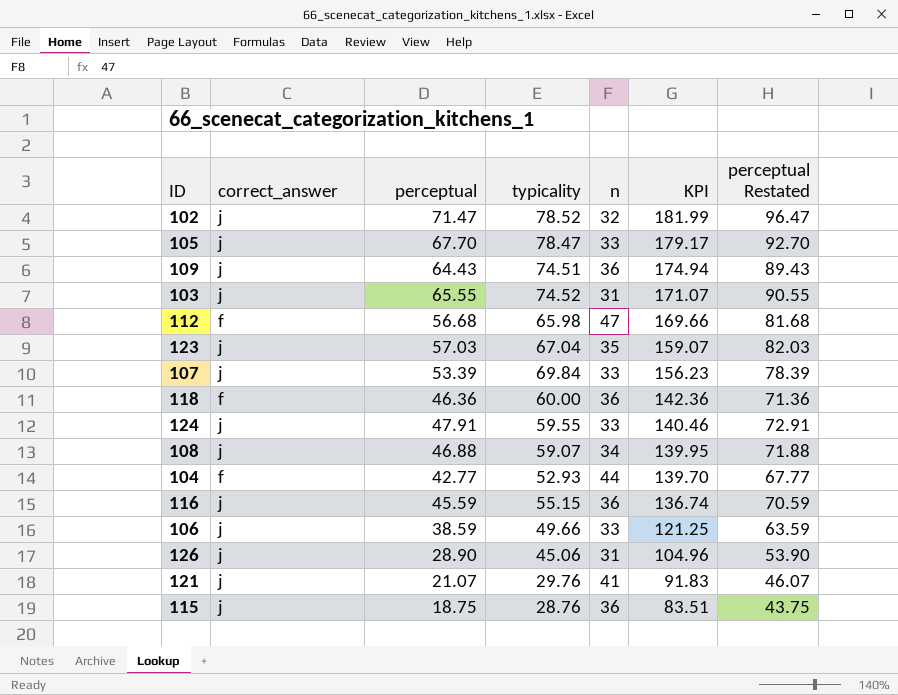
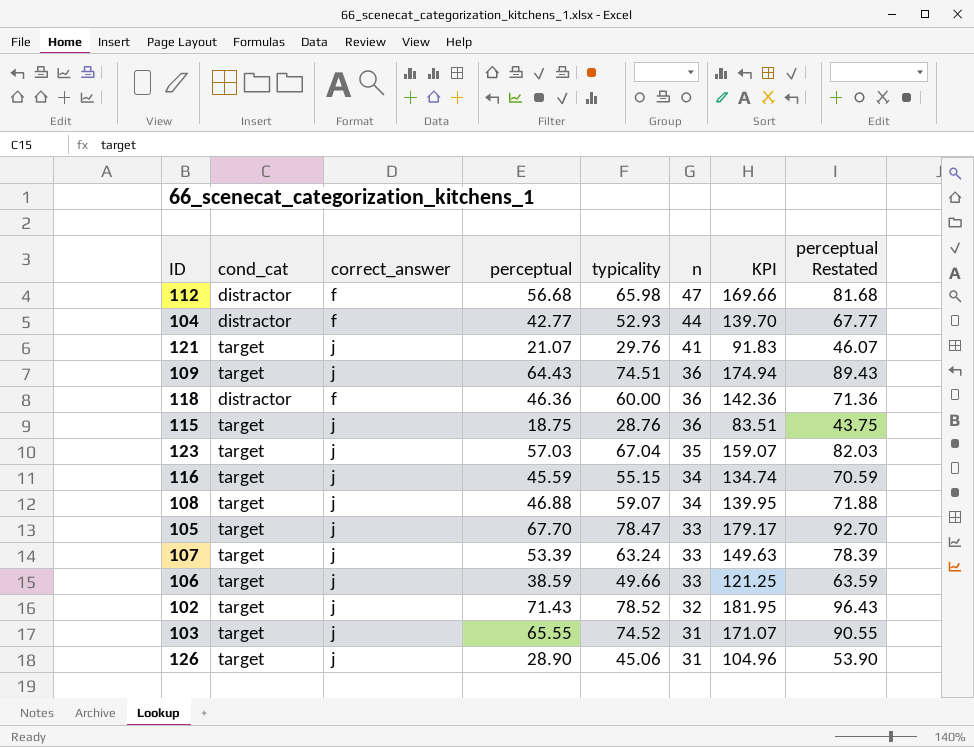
row order: KPI descending -> n descending
column cond_cat | position: none -> 2
row 124: j | 47.91 | 59.55 | 33 | 140.46 | 72.91 -> none
116 | n: 36 -> 34
116 | KPI: 136.74 -> 134.74
107 | typicality: 69.84 -> 63.24
107 | KPI: 156.23 -> 149.63
102 | perceptual: 71.47 -> 71.43
102 | KPI: 181.99 -> 181.95
102 | perceptual Restated: 96.47 -> 96.43

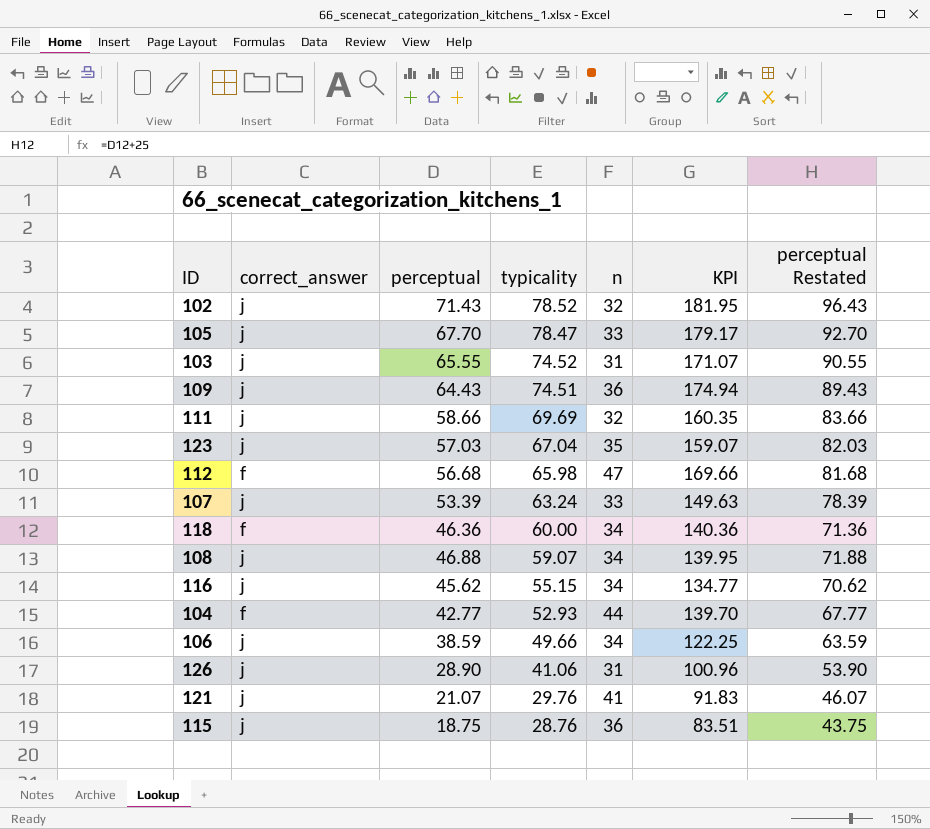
row order: n descending -> typicality descending
column cond_cat | position: 2 -> none
row 111: none -> j | 58.66 | 69.69 | 32 | 160.35 | 83.66
118 | n: 36 -> 34
118 | KPI: 142.36 -> 140.36
116 | perceptual: 45.59 -> 45.62
116 | KPI: 134.74 -> 134.77
116 | perceptual Restated: 70.59 -> 70.62
106 | n: 33 -> 34
106 | KPI: 121.25 -> 122.25
126 | typicality: 45.06 -> 41.06
126 | KPI: 104.96 -> 100.96

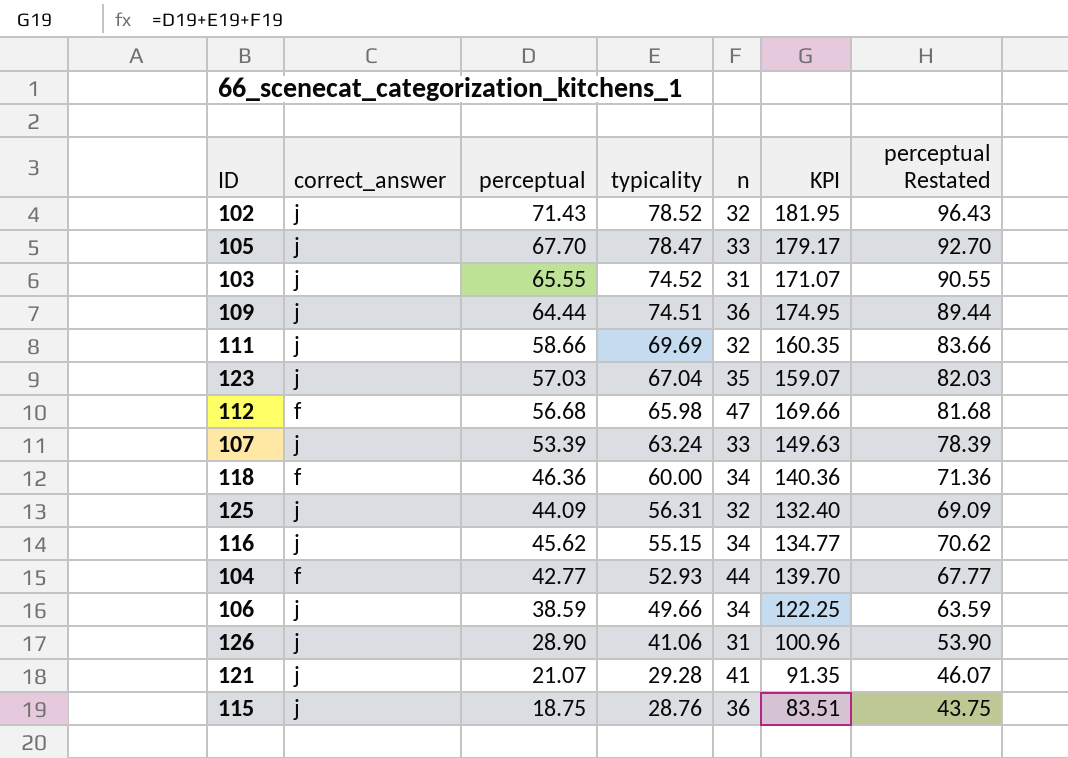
row 108: j | 46.88 | 59.07 | 34 | 139.95 | 71.88 -> none
109 | perceptual: 64.43 -> 64.44
109 | KPI: 174.94 -> 174.95
109 | perceptual Restated: 89.43 -> 89.44
row 125: none -> j | 44.09 | 56.31 | 32 | 132.40 | 69.09
121 | typicality: 29.76 -> 29.28
121 | KPI: 91.83 -> 91.35

